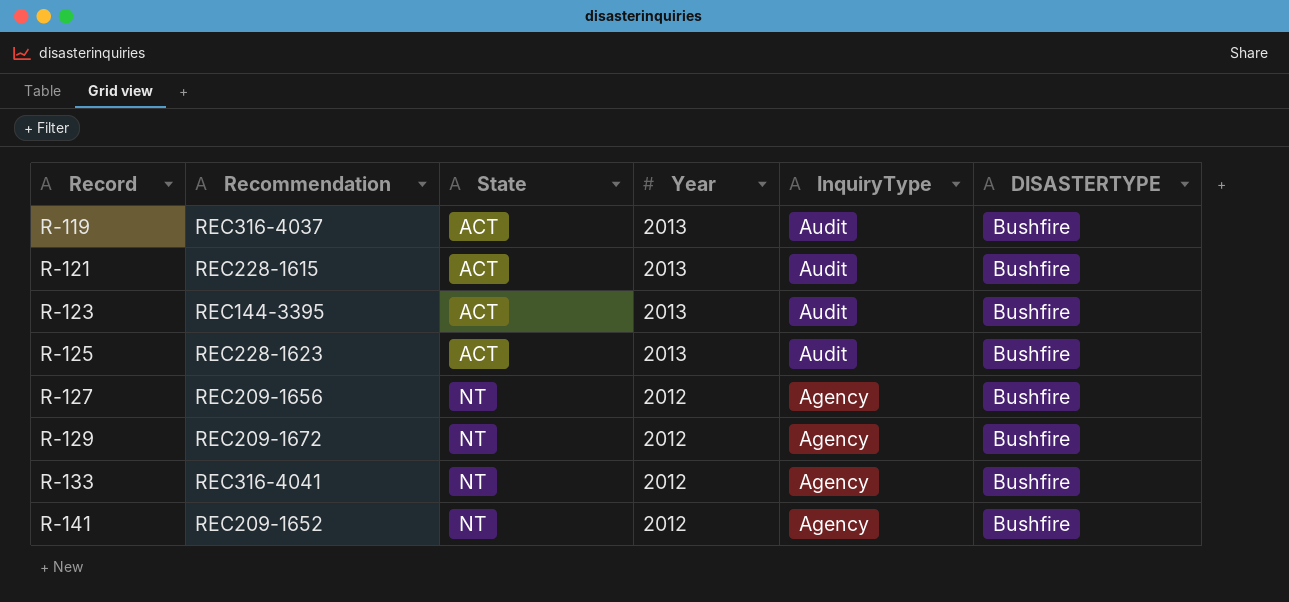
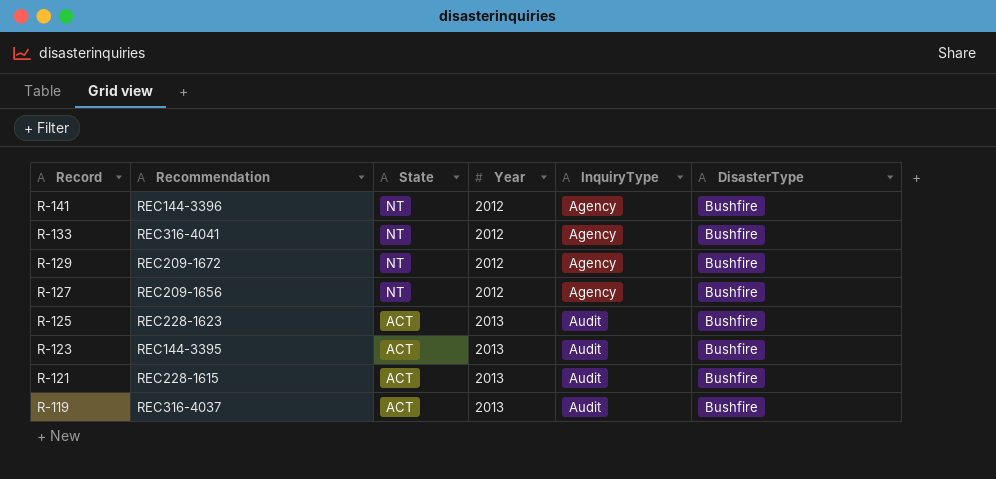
row order: Record ascending -> Record descending
column name: DISASTERTYPE -> DisasterType
R-141 | Recommendation: REC209-1652 -> REC144-3396

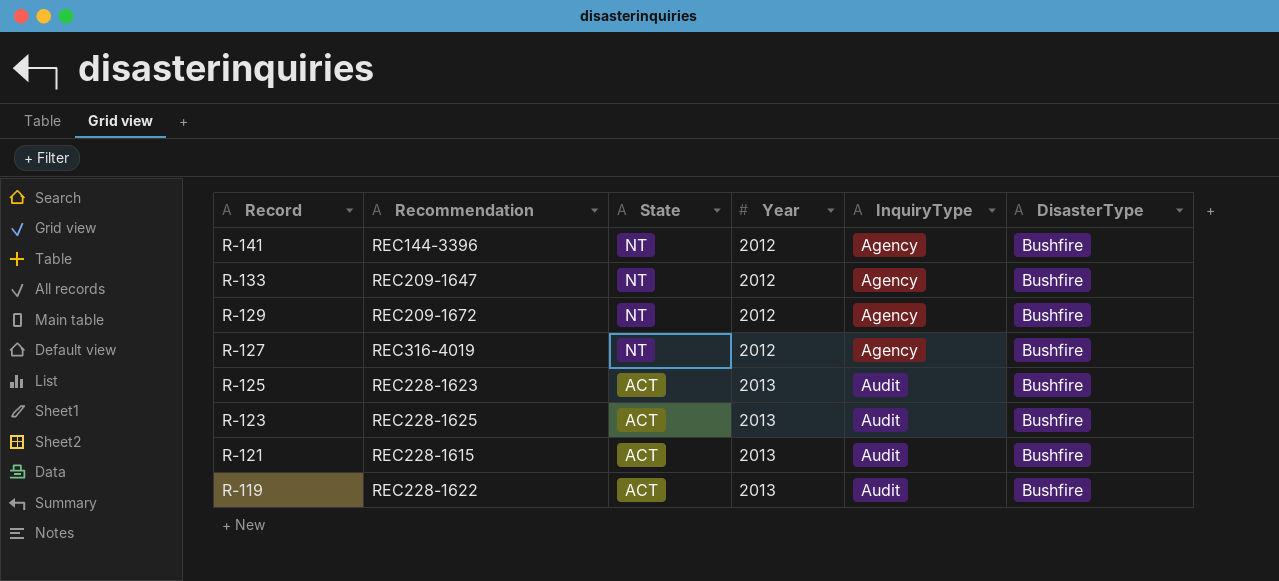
R-133 | Recommendation: REC316-4041 -> REC209-1647
R-127 | Recommendation: REC209-1656 -> REC316-4019
R-123 | Recommendation: REC144-3395 -> REC228-1625
R-119 | Recommendation: REC316-4037 -> REC228-1622

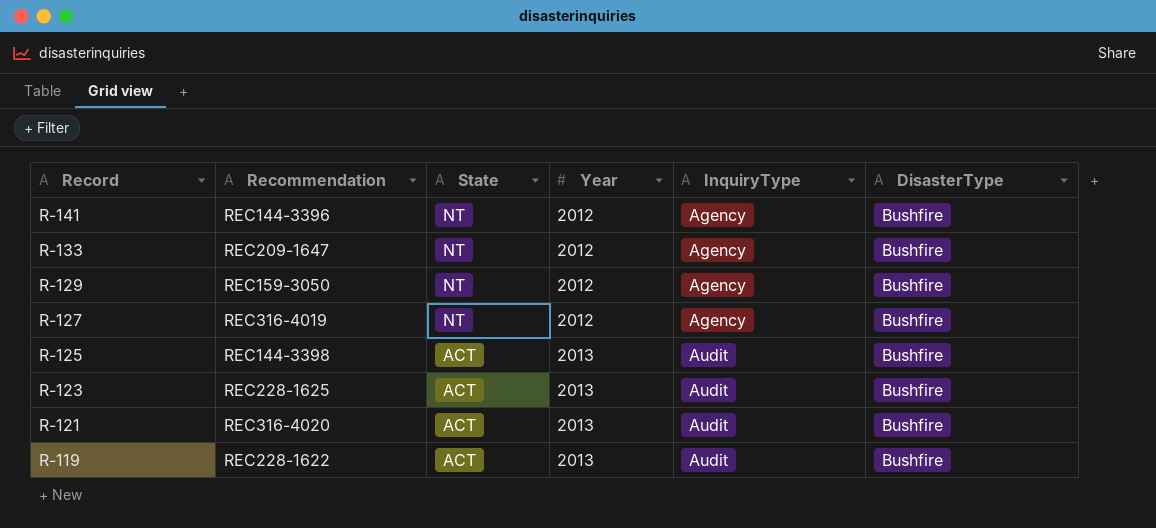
R-129 | Recommendation: REC209-1672 -> REC159-3050
R-125 | Recommendation: REC228-1623 -> REC144-3398
R-121 | Recommendation: REC228-1615 -> REC316-4020

